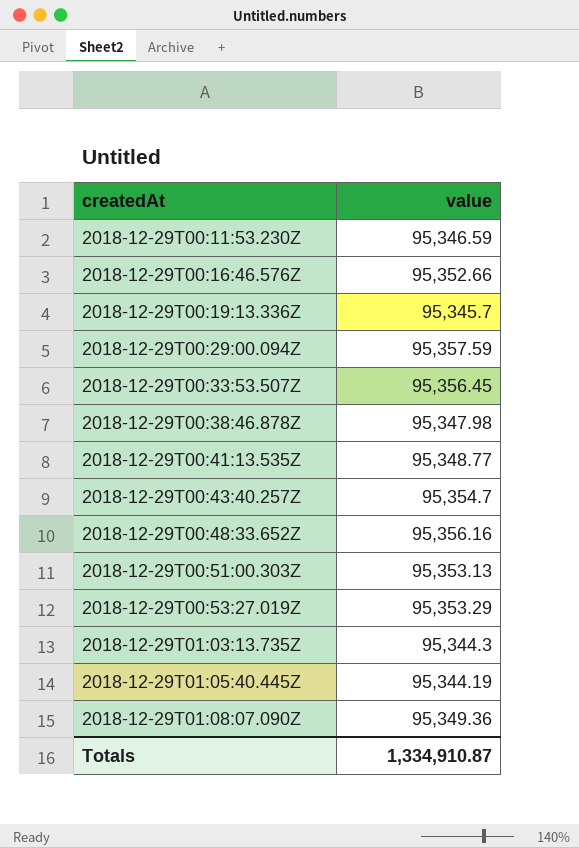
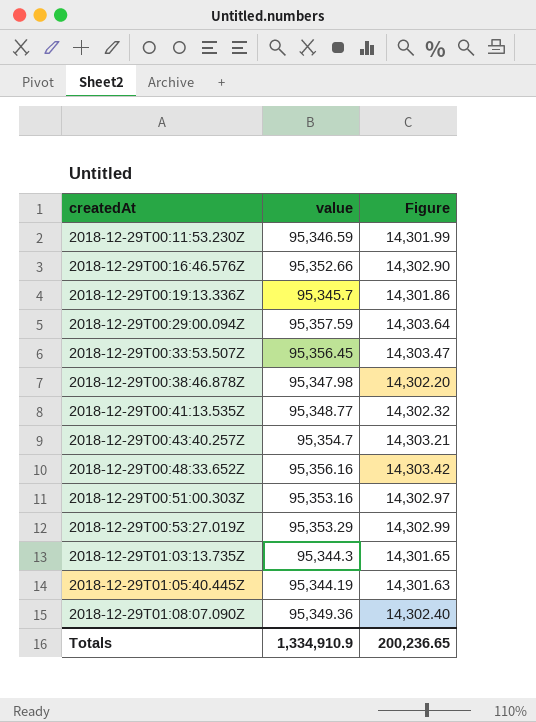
column Figure | formula: none -> [value] * 0.15
2018-12-29T00:51:00.303Z | value: 95,353.13 -> 95,353.16
Totals | value: 1,334,910.87 -> 1,334,910.9

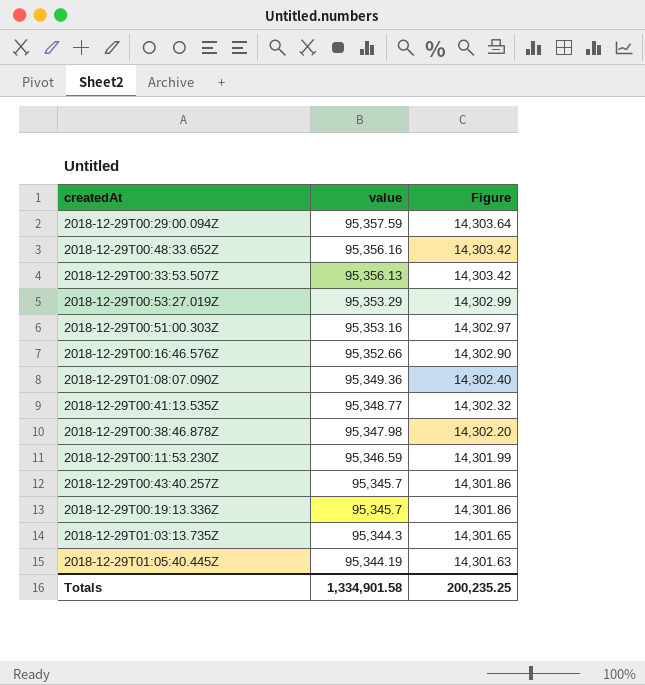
row order: createdAt ascending -> value descending
2018-12-29T00:33:53.507Z | value: 95,356.45 -> 95,356.13
2018-12-29T00:33:53.507Z | Figure: 14,303.47 -> 14,303.42
2018-12-29T00:43:40.257Z | value: 95,354.7 -> 95,345.7
2018-12-29T00:43:40.257Z | Figure: 14,303.21 -> 14,301.86
Totals | value: 1,334,910.9 -> 1,334,901.58
Totals | Figure: 200,236.65 -> 200,235.25

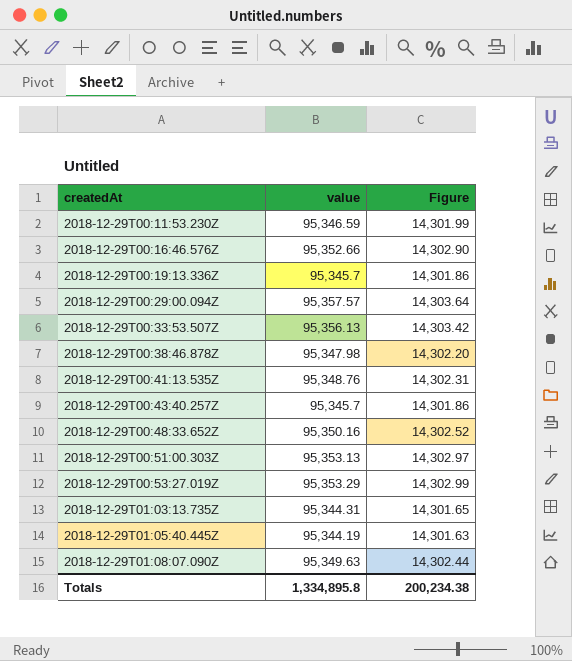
row order: value descending -> createdAt ascending
2018-12-29T00:29:00.094Z | value: 95,357.59 -> 95,357.57
2018-12-29T00:41:13.535Z | value: 95,348.77 -> 95,348.76
2018-12-29T00:41:13.535Z | Figure: 14,302.32 -> 14,302.31
2018-12-29T00:48:33.652Z | value: 95,356.16 -> 95,350.16
2018-12-29T00:48:33.652Z | Figure: 14,303.42 -> 14,302.52
2018-12-29T00:51:00.303Z | value: 95,353.16 -> 95,353.13
2018-12-29T01:03:13.735Z | value: 95,344.3 -> 95,344.31
2018-12-29T01:08:07.090Z | value: 95,349.36 -> 95,349.63
2018-12-29T01:08:07.090Z | Figure: 14,302.40 -> 14,302.44
Totals | value: 1,334,901.58 -> 1,334,895.8
Totals | Figure: 200,235.25 -> 200,234.38

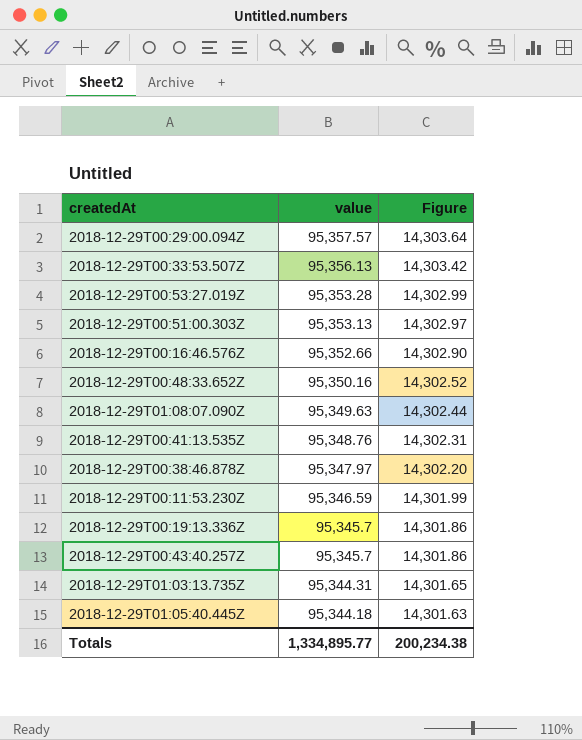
row order: createdAt ascending -> value descending
2018-12-29T00:53:27.019Z | value: 95,353.29 -> 95,353.28
2018-12-29T00:38:46.878Z | value: 95,347.98 -> 95,347.97
2018-12-29T01:05:40.445Z | value: 95,344.19 -> 95,344.18
Totals | value: 1,334,895.8 -> 1,334,895.77

